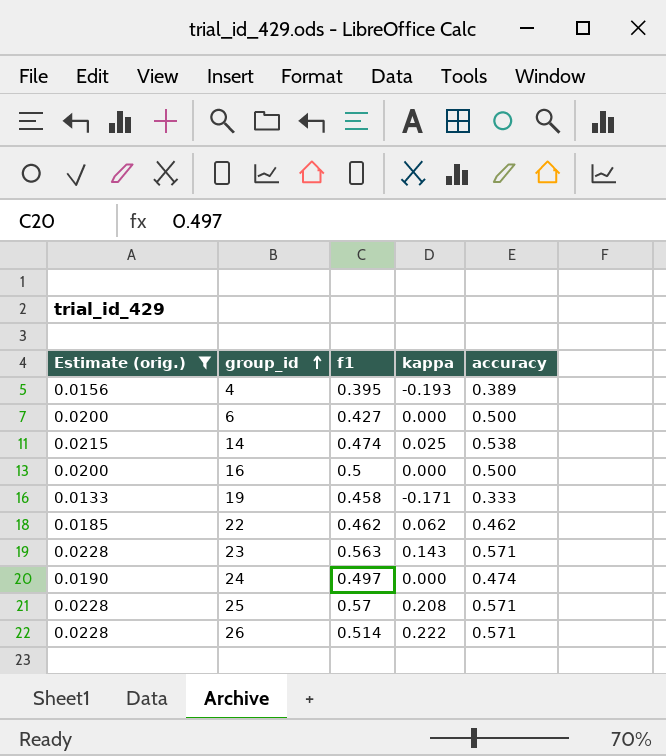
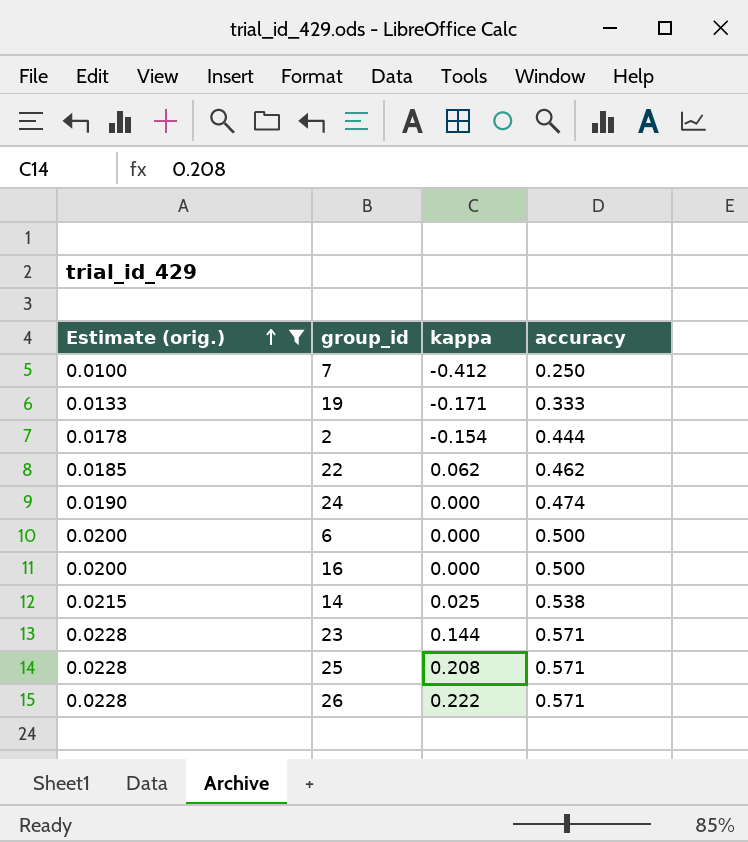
row order: group_id ascending -> Estimate (orig.) ascending
column f1 | position: 3 -> none
row 4: 0.0156 | 0.395 | -0.193 | 0.389 -> none
row 7: none -> 0.0100 | -0.412 | 0.250
row 2: none -> 0.0178 | -0.154 | 0.444
23 | kappa: 0.143 -> 0.144

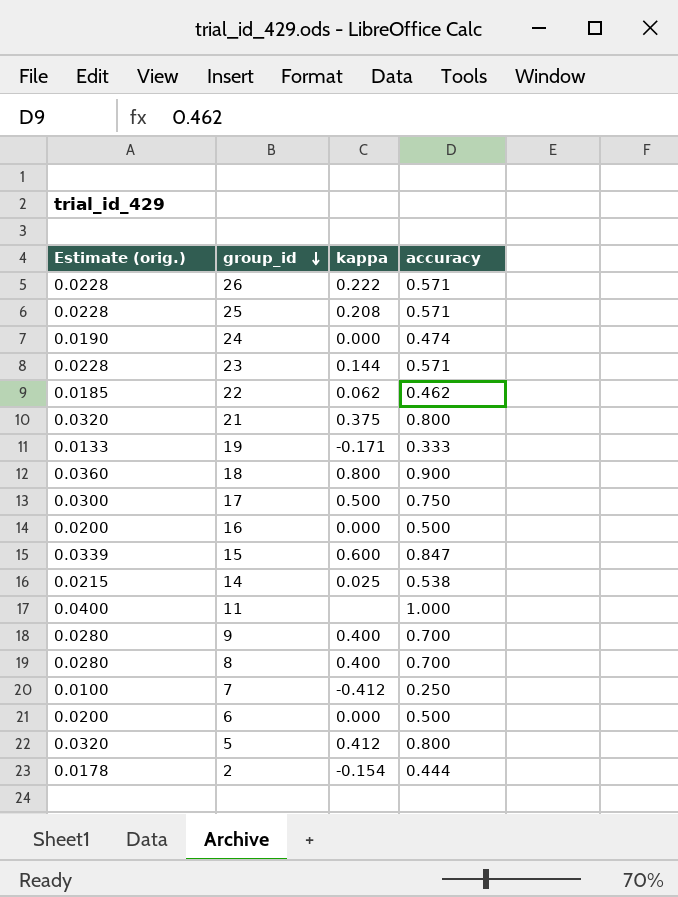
filter: Estimate (orig.) <= 0.0228 -> none
row order: Estimate (orig.) ascending -> group_id descending

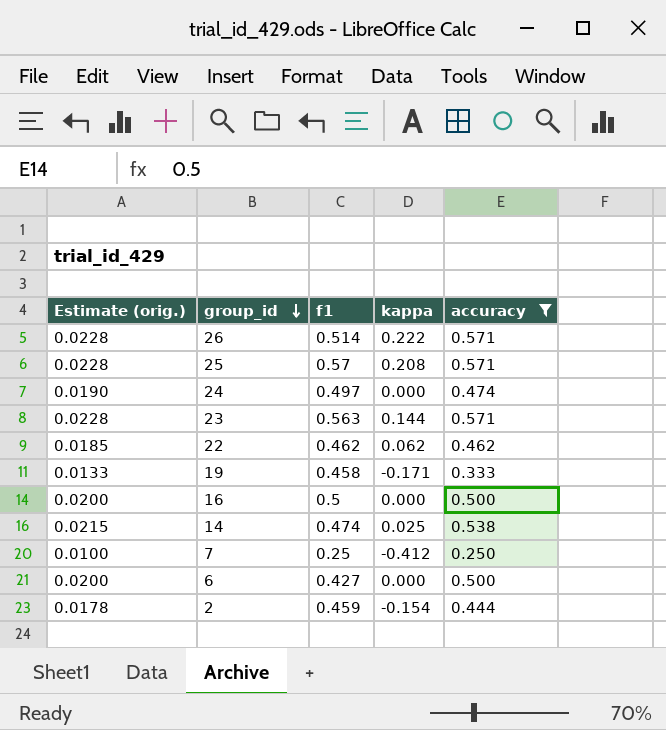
filter: none -> accuracy <= 0.571
column f1 | position: none -> 3

